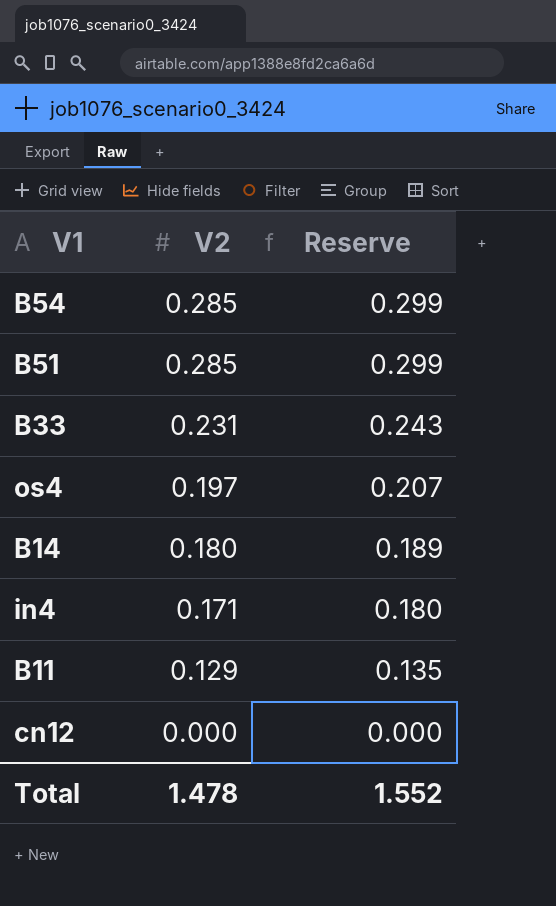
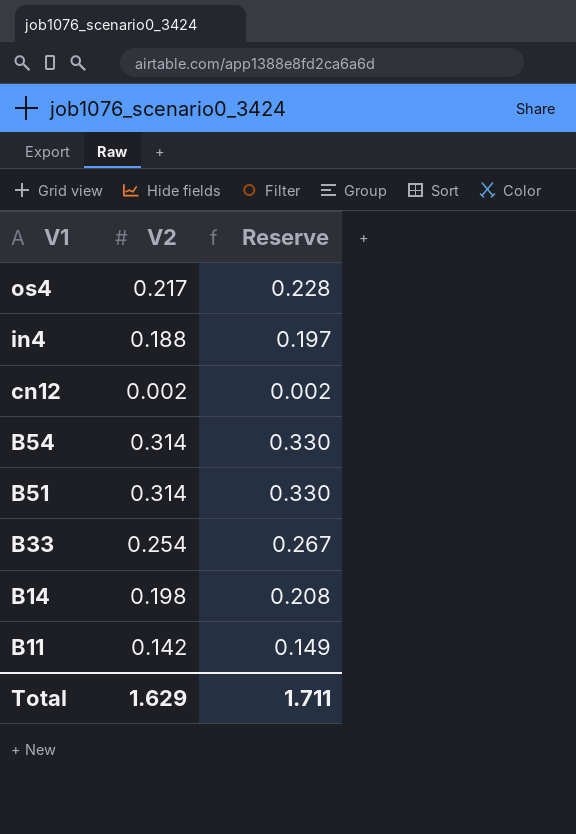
row order: V2 descending -> V1 descending
os4 | V2: 0.197 -> 0.217
os4 | Reserve: 0.207 -> 0.228
in4 | V2: 0.171 -> 0.188
in4 | Reserve: 0.180 -> 0.197
cn12 | V2: 0.000 -> 0.002
cn12 | Reserve: 0.000 -> 0.002
B54 | V2: 0.285 -> 0.314
B54 | Reserve: 0.299 -> 0.330
B51 | V2: 0.285 -> 0.314
B51 | Reserve: 0.299 -> 0.330
B33 | V2: 0.231 -> 0.254
B33 | Reserve: 0.243 -> 0.267
B14 | V2: 0.180 -> 0.198
B14 | Reserve: 0.189 -> 0.208
B11 | V2: 0.129 -> 0.142
B11 | Reserve: 0.135 -> 0.149
Total | V2: 1.478 -> 1.629
Total | Reserve: 1.552 -> 1.711

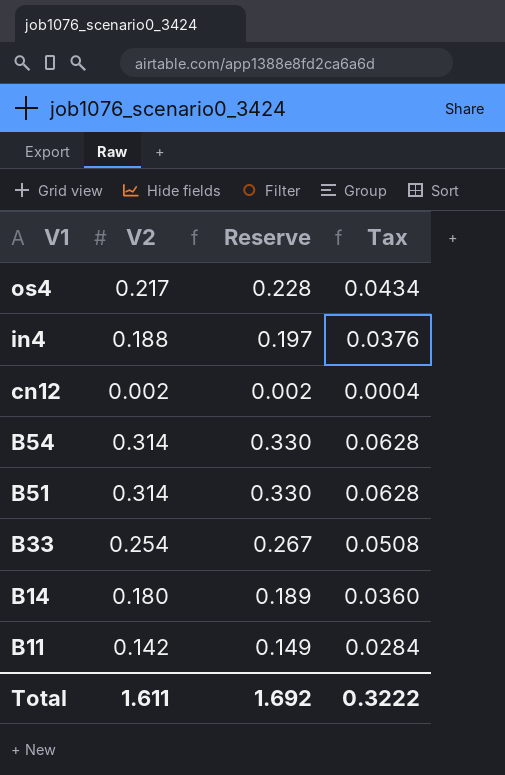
column Tax | formula: none -> [V2] * 0.2
B14 | V2: 0.198 -> 0.180
B14 | Reserve: 0.208 -> 0.189
Total | V2: 1.629 -> 1.611
Total | Reserve: 1.711 -> 1.692

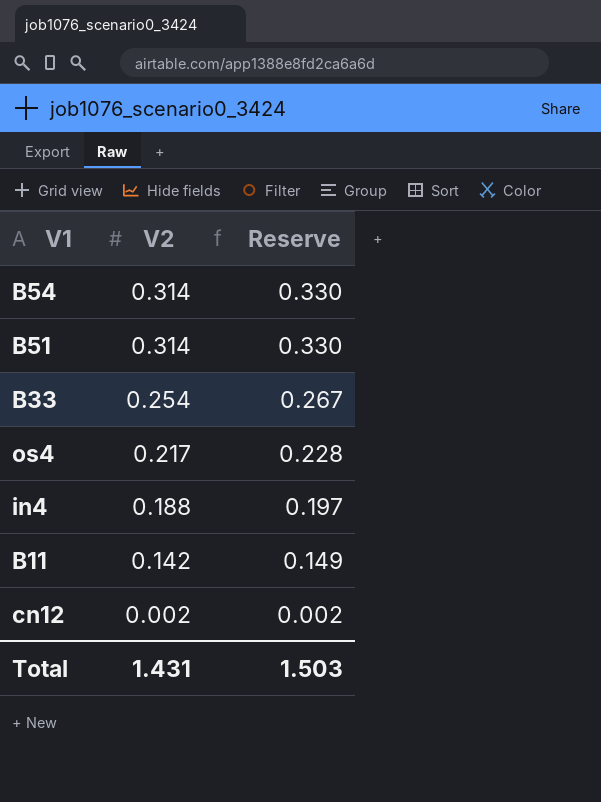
row order: V1 descending -> V2 descending
column Tax | formula: [V2] * 0.2 -> none
row B14: 0.180 | 0.189 | 0.0360 -> none
Total | V2: 1.611 -> 1.431
Total | Reserve: 1.692 -> 1.503

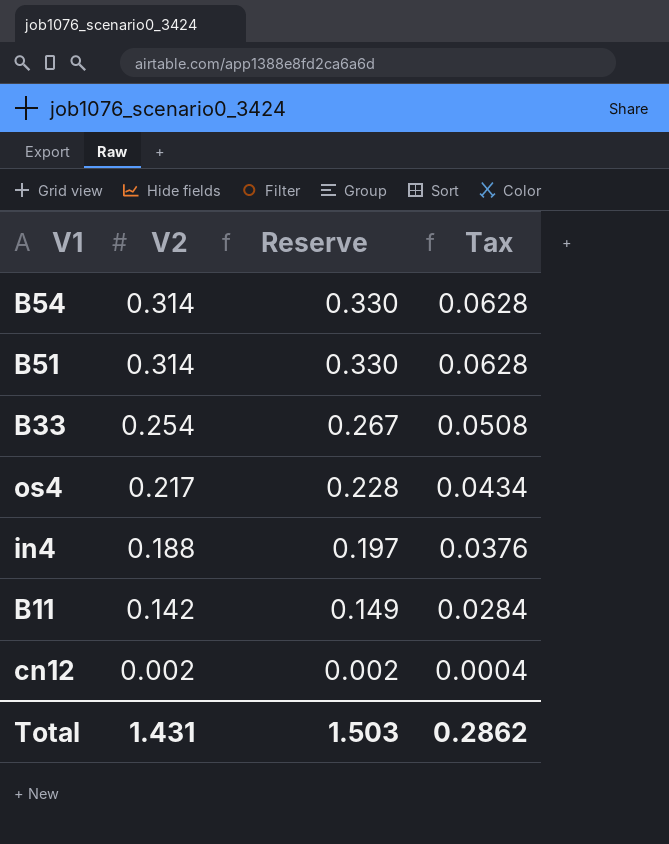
column Tax | formula: none -> [V2] * 0.2

